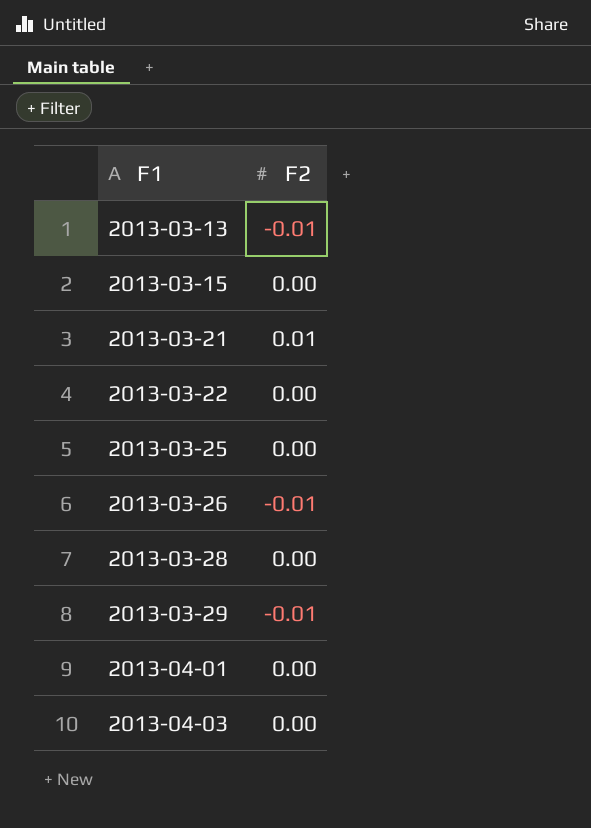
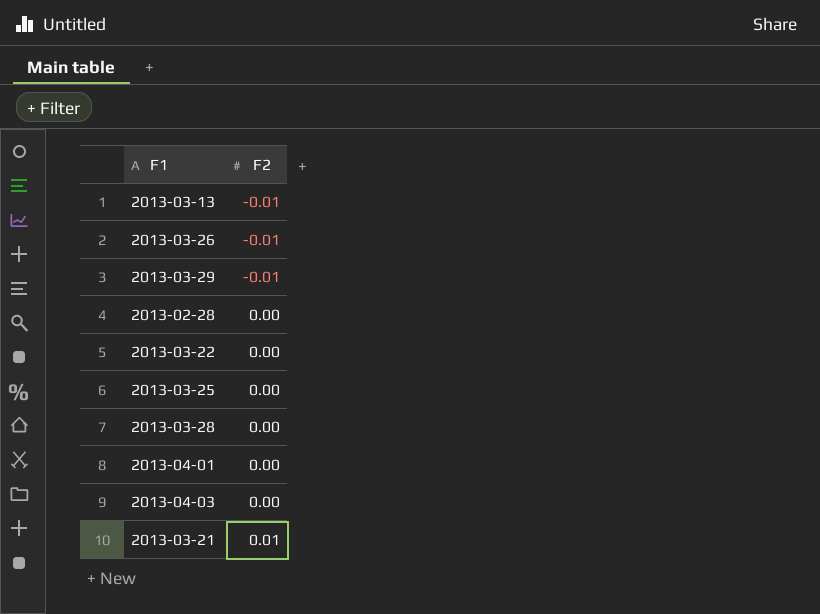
row order: F1 ascending -> F2 ascending
row 2013-03-15: 0.00 -> none
row 2013-02-28: none -> 0.00

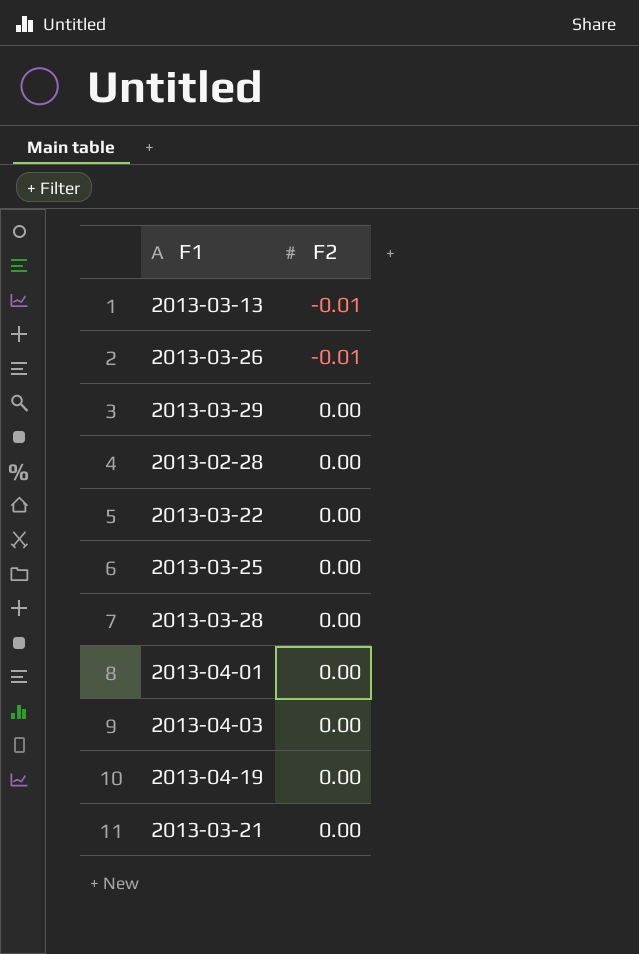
2013-03-29 | F2: -0.01 -> 0.00
row 2013-04-19: none -> 0.00
2013-03-21 | F2: 0.01 -> 0.00

